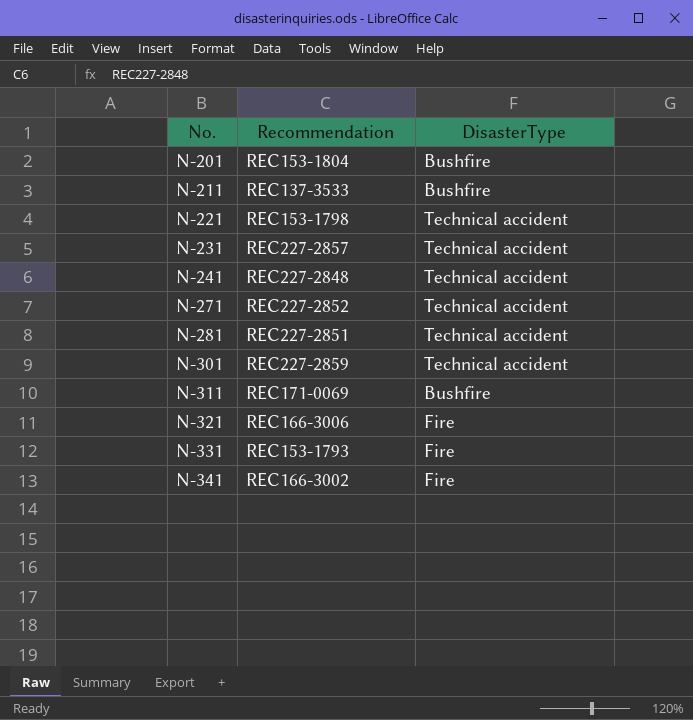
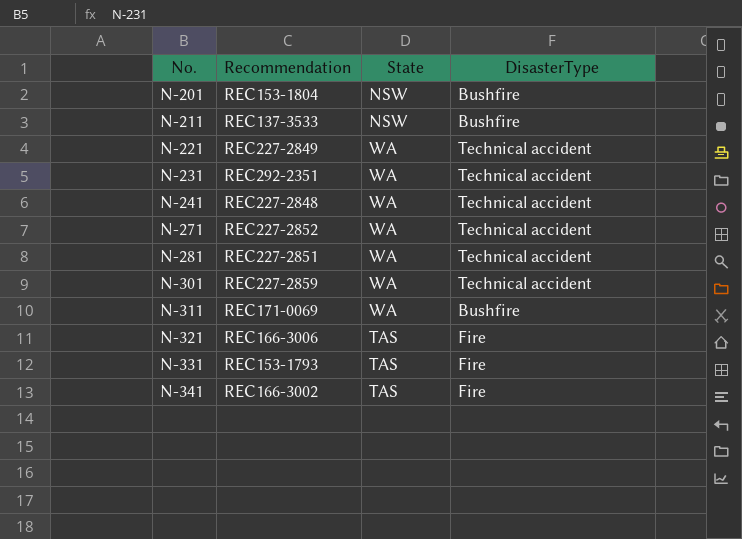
column State | position: none -> 3
N-221 | Recommendation: REC153-1798 -> REC227-2849
N-231 | Recommendation: REC227-2857 -> REC292-2351

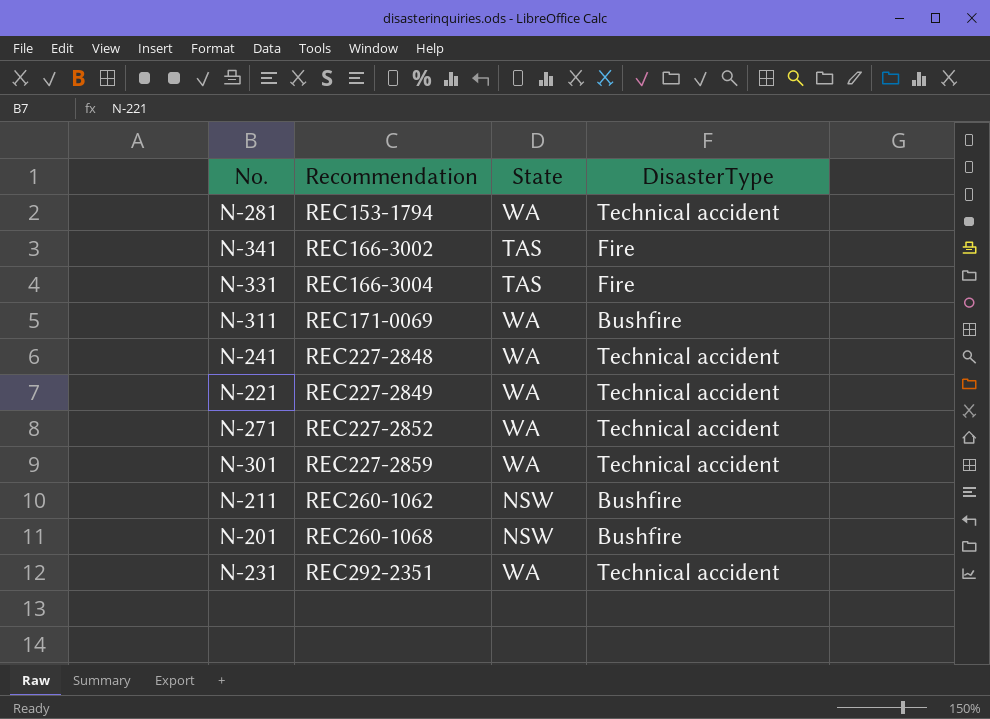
row order: No. ascending -> Recommendation ascending
row N-321: REC166-3006 | TAS | Fire -> none
N-281 | Recommendation: REC227-2851 -> REC153-1794
N-331 | Recommendation: REC153-1793 -> REC166-3004
N-211 | Recommendation: REC137-3533 -> REC260-1062
N-201 | Recommendation: REC153-1804 -> REC260-1068

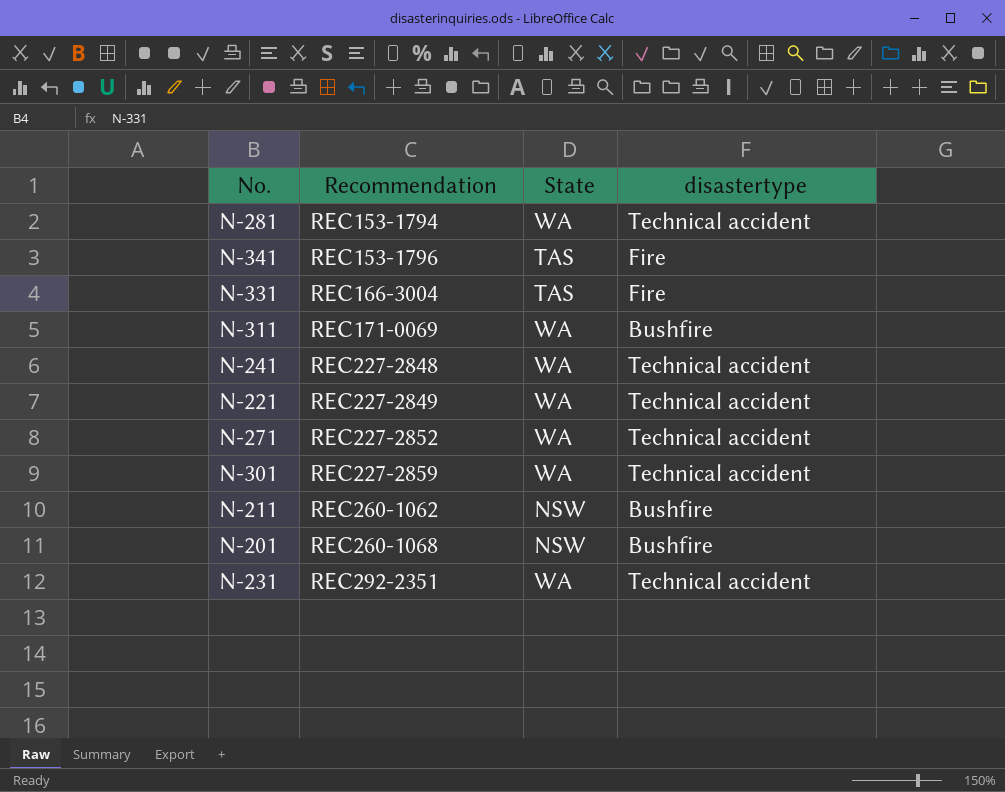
column name: DisasterType -> disastertype
N-341 | Recommendation: REC166-3002 -> REC153-1796

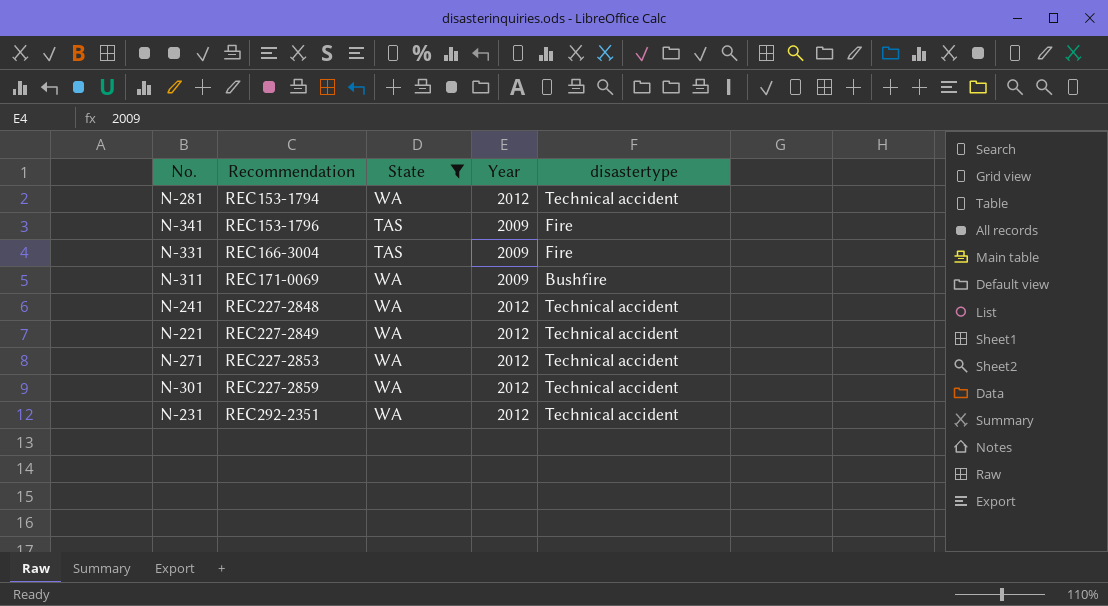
filter: none -> State != NSW
column Year | position: none -> 4
N-271 | Recommendation: REC227-2852 -> REC227-2853

